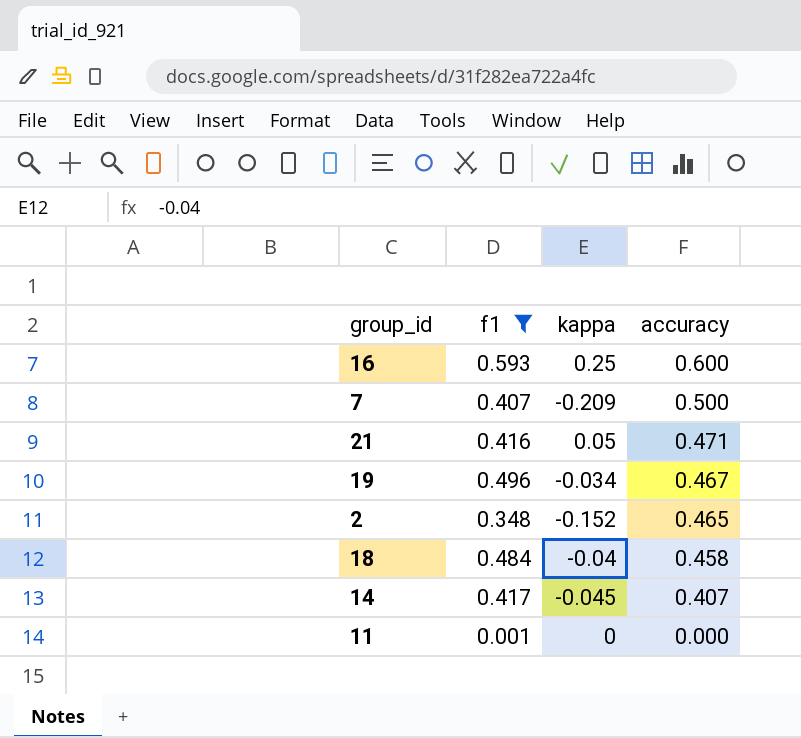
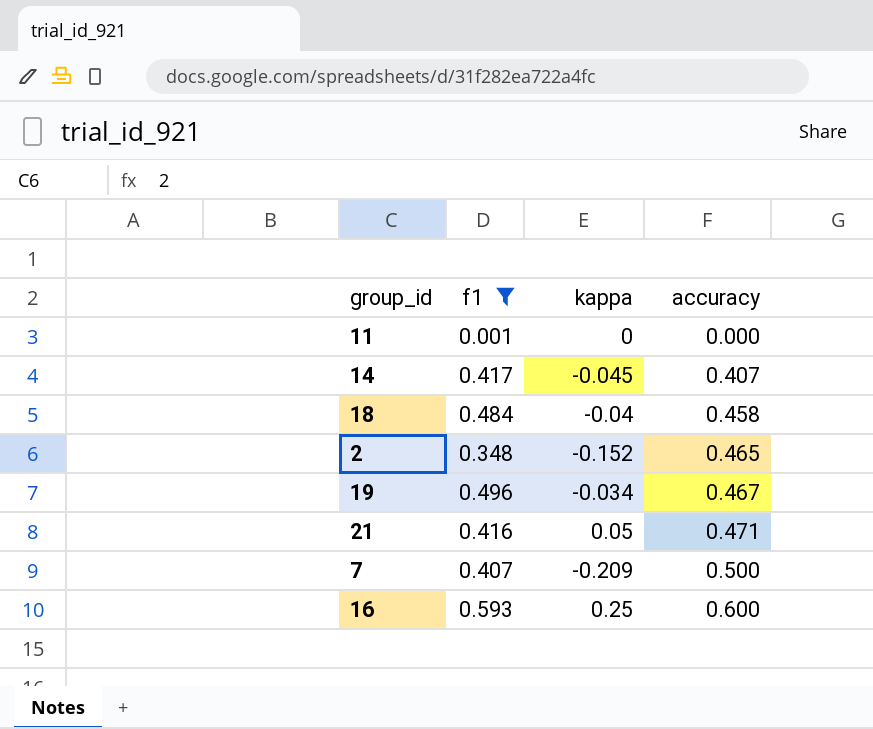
row order: accuracy descending -> accuracy ascending

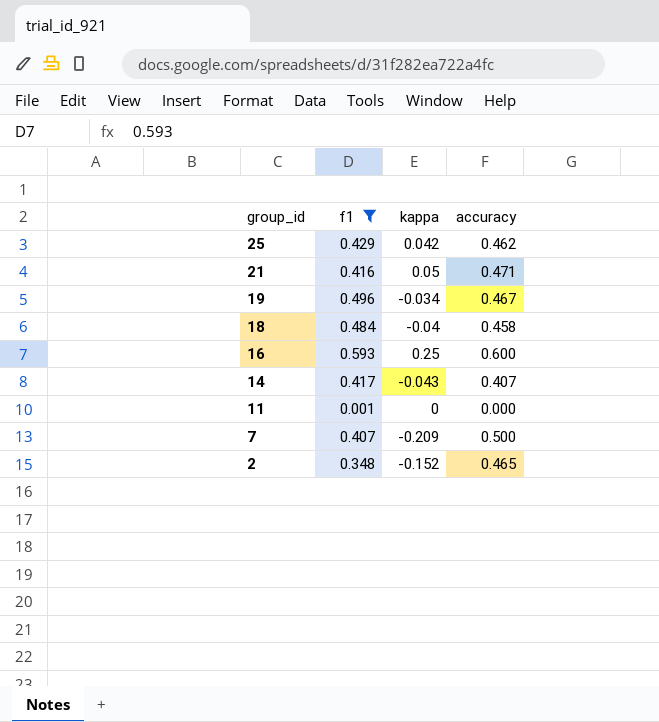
row order: accuracy ascending -> group_id descending
row 25: none -> 0.429 | 0.042 | 0.462
14 | kappa: -0.045 -> -0.043

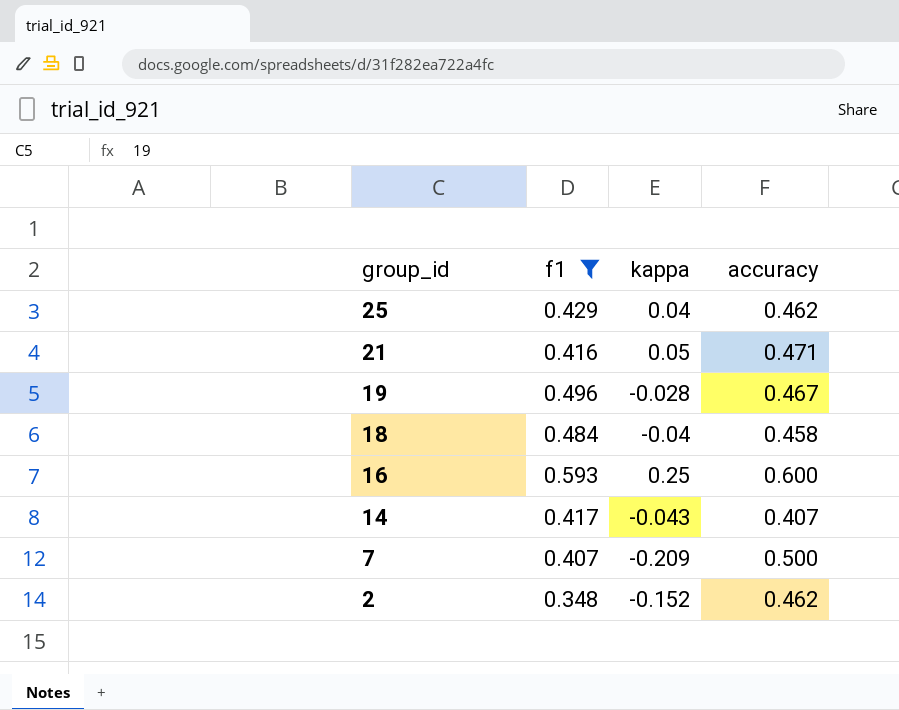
row 11: 0.001 | 0 | 0.000 -> none
25 | kappa: 0.042 -> 0.04
19 | kappa: -0.034 -> -0.028
2 | accuracy: 0.465 -> 0.462

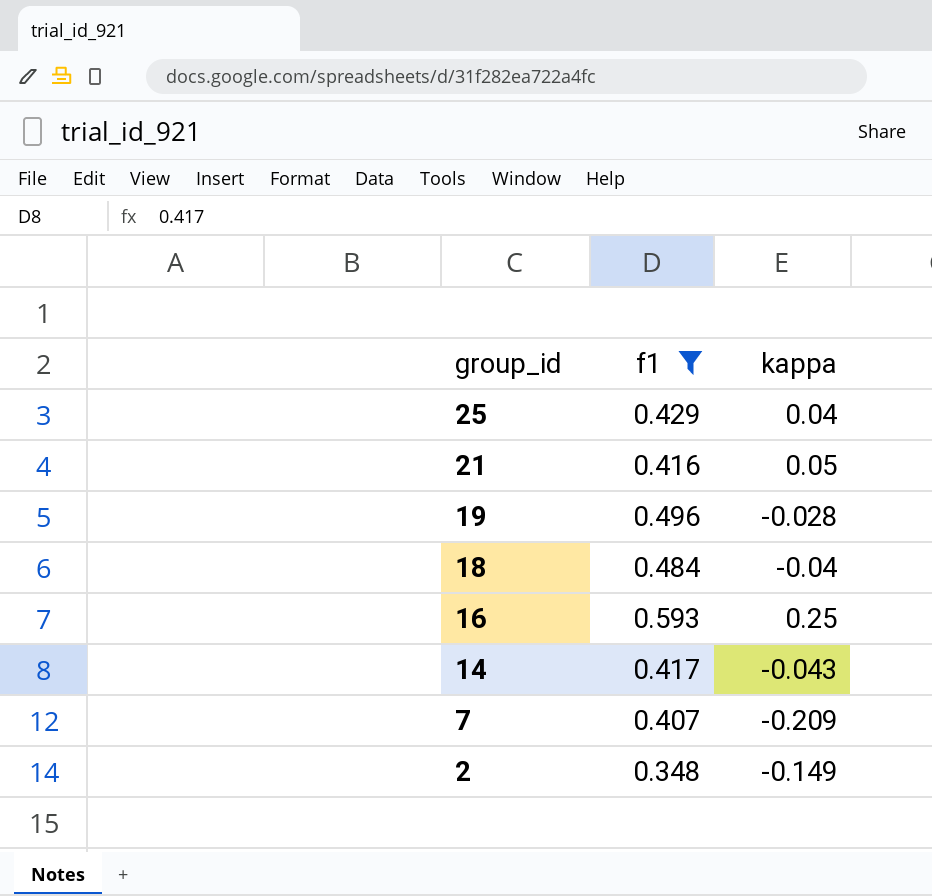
column accuracy | position: 4 -> none
2 | kappa: -0.152 -> -0.149

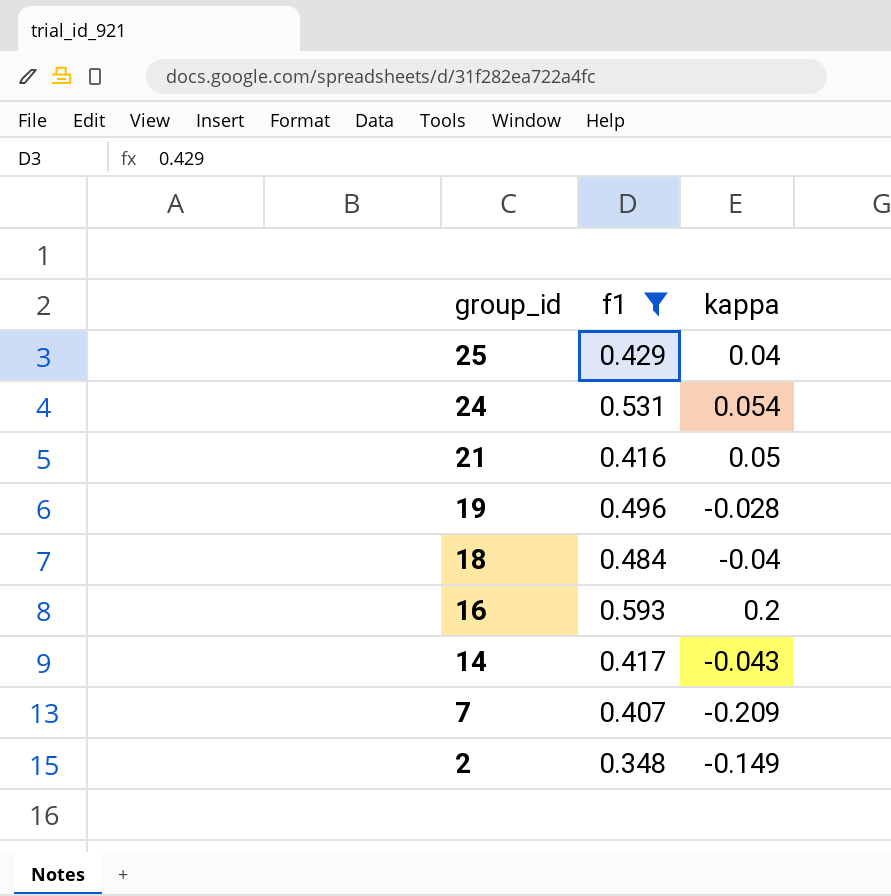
row 24: none -> 0.531 | 0.054
16 | kappa: 0.25 -> 0.2

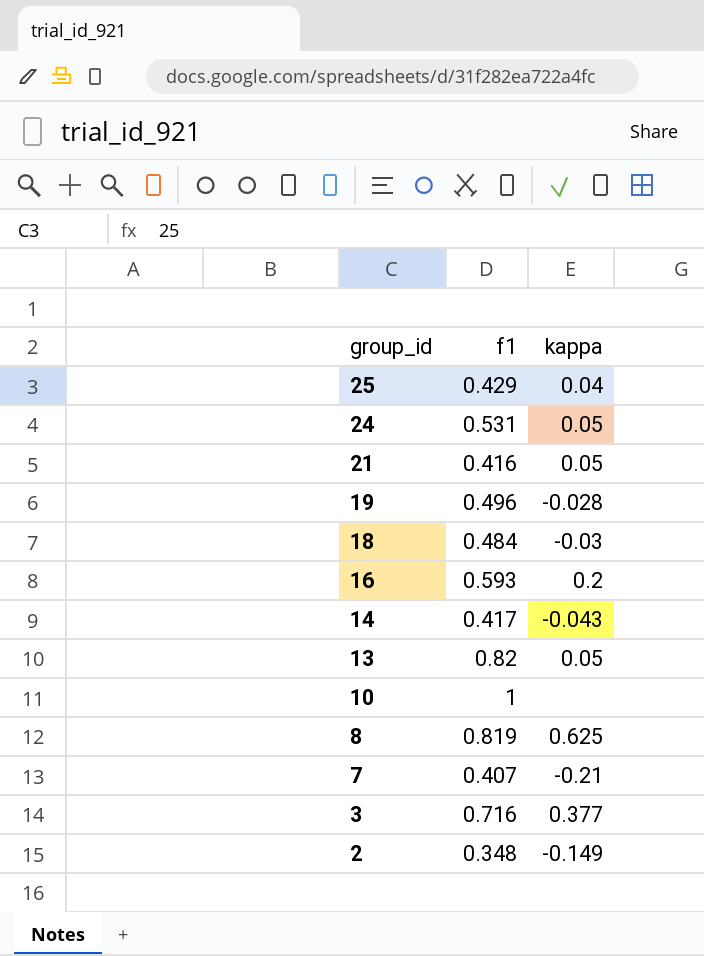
filter: f1 <= 0.593 -> none
24 | kappa: 0.054 -> 0.05
18 | kappa: -0.04 -> -0.03
7 | kappa: -0.209 -> -0.21

